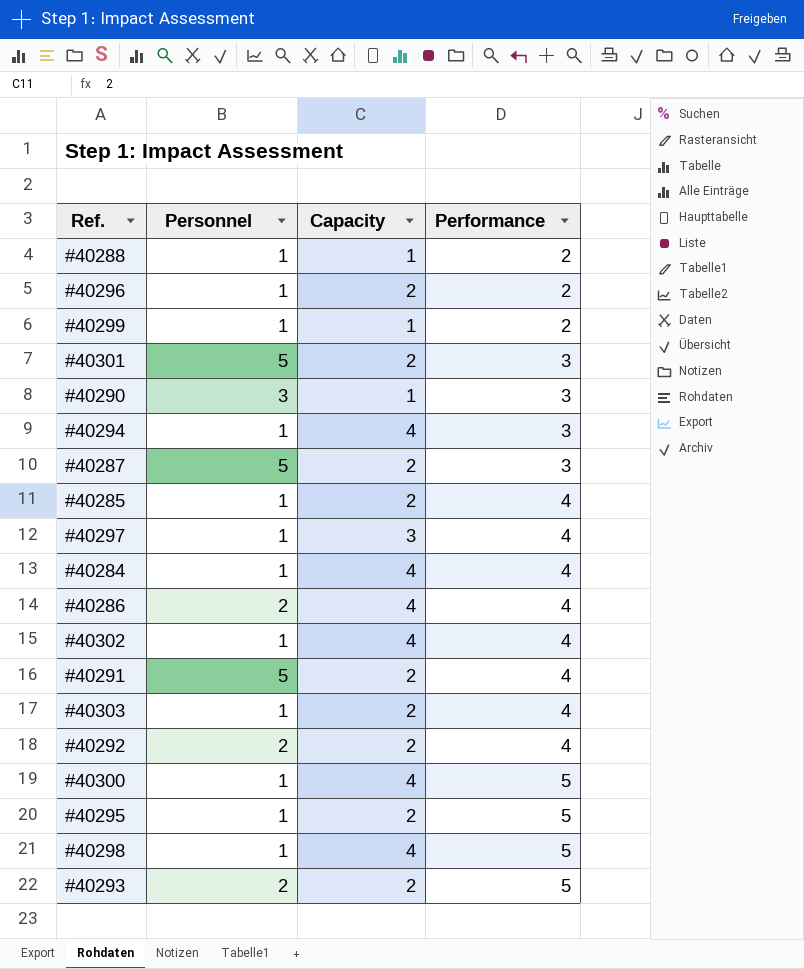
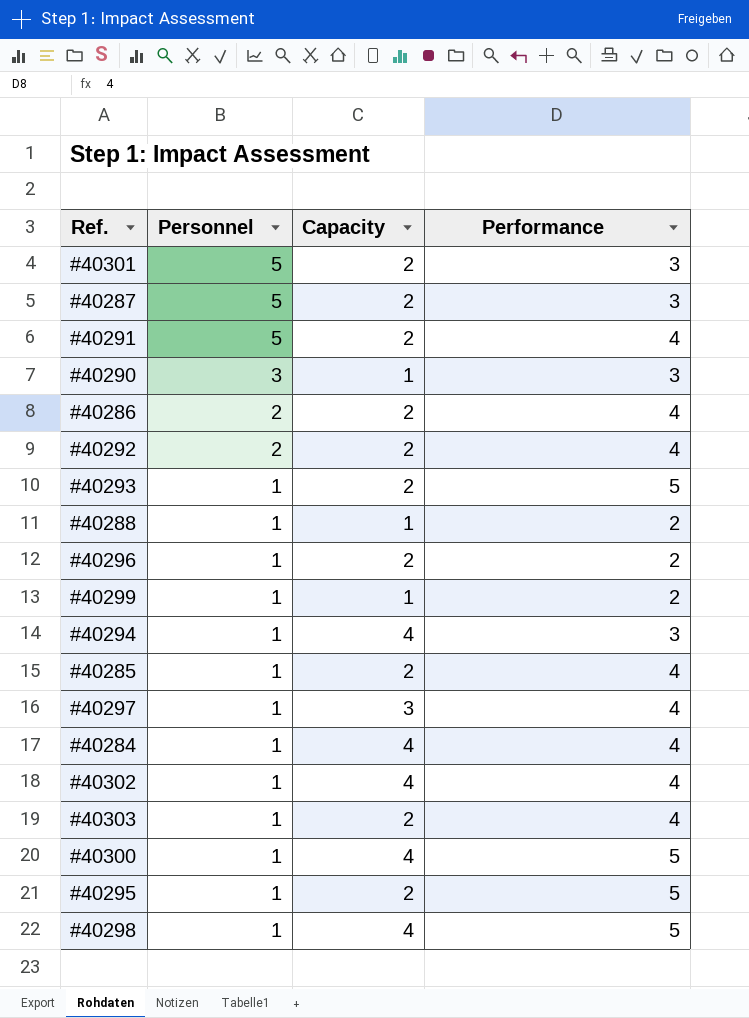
row order: Performance ascending -> Personnel descending
#40286 | Capacity: 4 -> 2
#40293 | Personnel: 2 -> 1

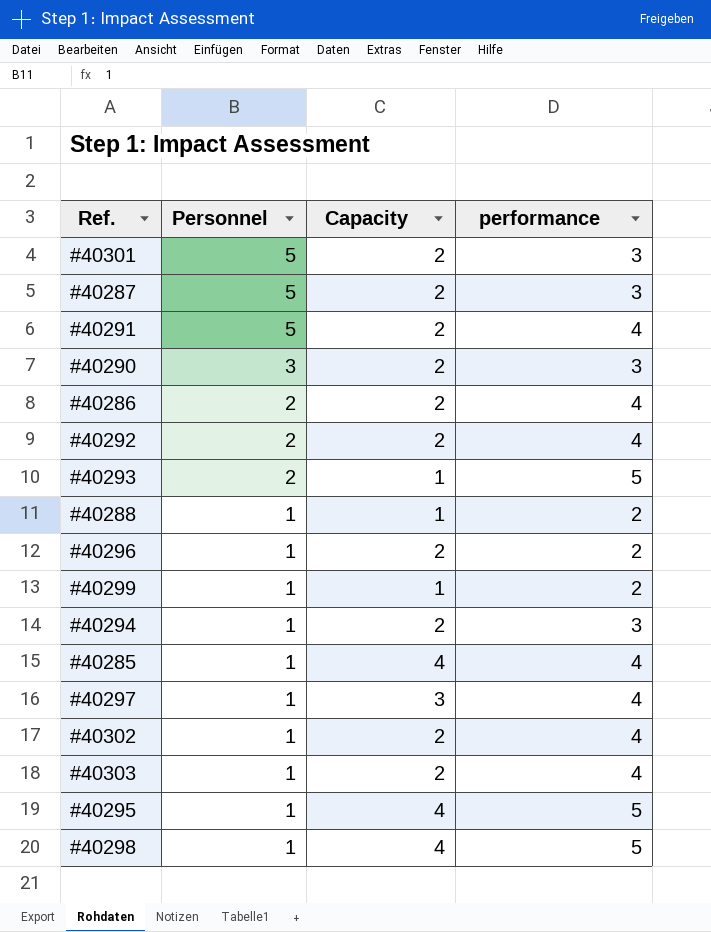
column name: Performance -> performance
row #40284: 1 | 4 | 4 -> none
row #40300: 1 | 4 | 5 -> none
#40290 | Capacity: 1 -> 2
#40293 | Personnel: 1 -> 2
#40293 | Capacity: 2 -> 1
#40294 | Capacity: 4 -> 2
#40285 | Capacity: 2 -> 4
#40302 | Capacity: 4 -> 2
#40295 | Capacity: 2 -> 4

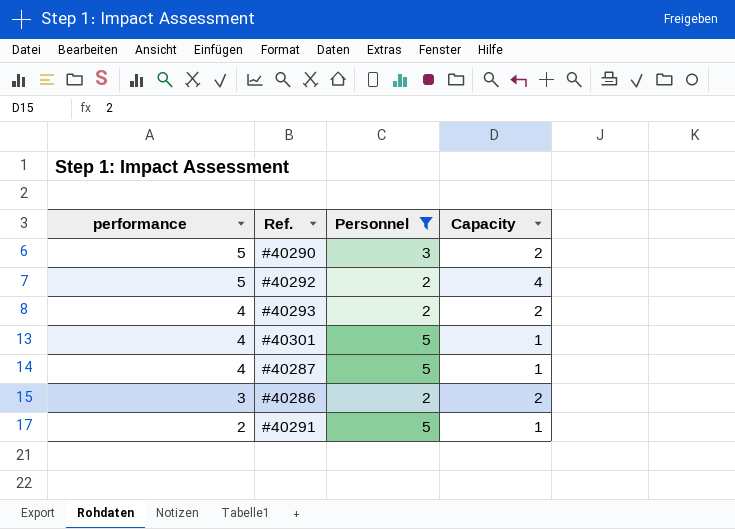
filter: none -> Personnel != 1
row order: Personnel descending -> performance descending
column performance | position: 4 -> 1
#40290 | performance: 3 -> 5
#40292 | performance: 4 -> 5
#40292 | Capacity: 2 -> 4
#40293 | performance: 5 -> 4
#40293 | Capacity: 1 -> 2
#40301 | performance: 3 -> 4
#40301 | Capacity: 2 -> 1
#40287 | performance: 3 -> 4
#40287 | Capacity: 2 -> 1
#40286 | performance: 4 -> 3
#40291 | performance: 4 -> 2
#40291 | Capacity: 2 -> 1

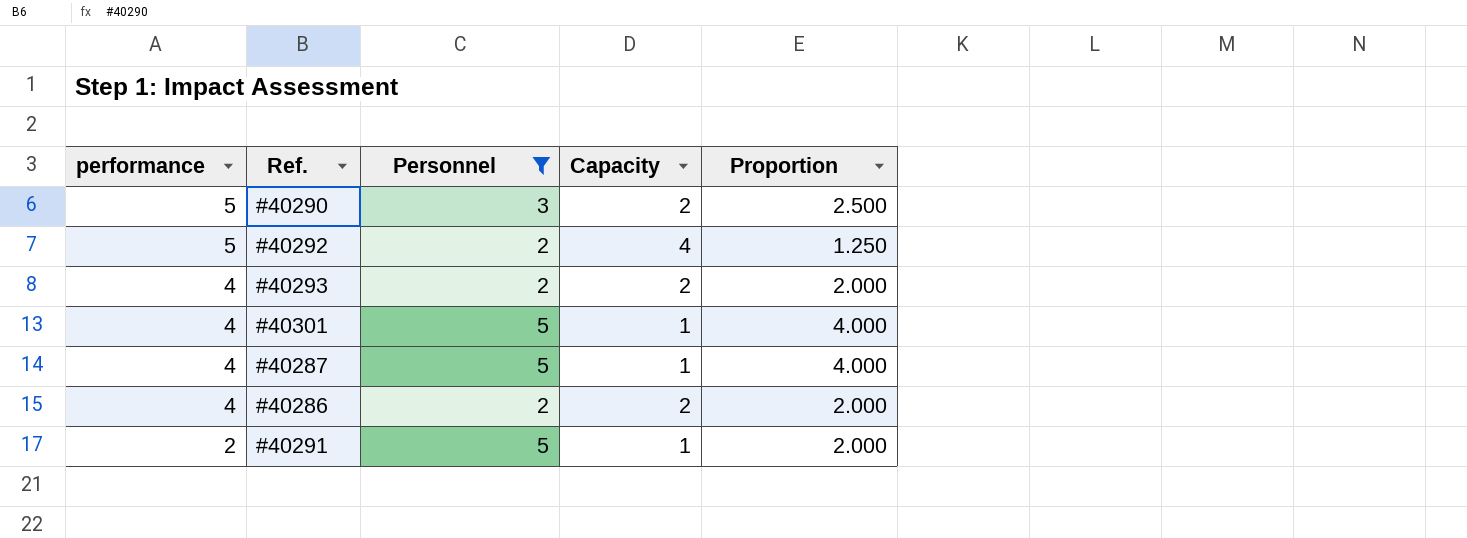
column Proportion | formula: none -> [performance] / [Capacity]
#40286 | performance: 3 -> 4

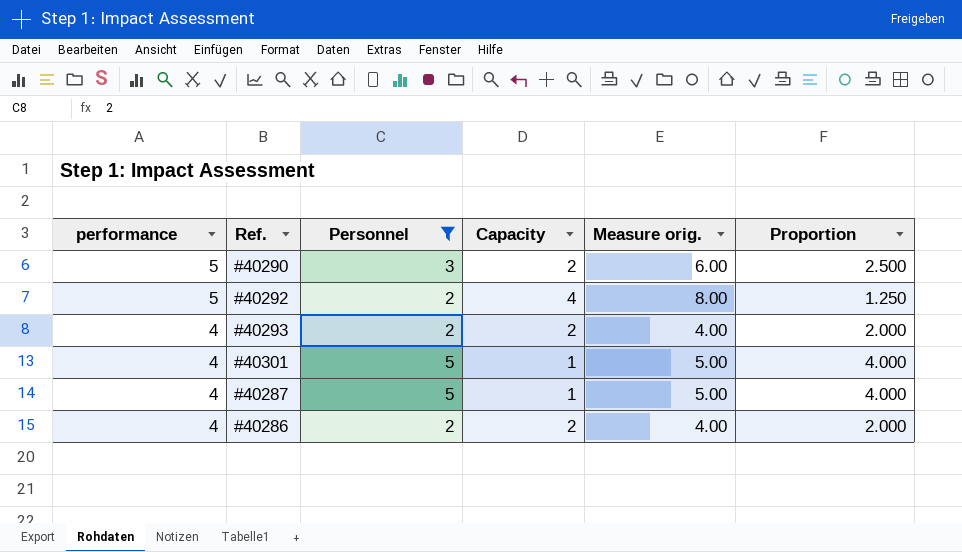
column Measure orig. | formula: none -> [Personnel] * [Capacity]
row #40291: 2 | 5 | 1 | 2.000 -> none

